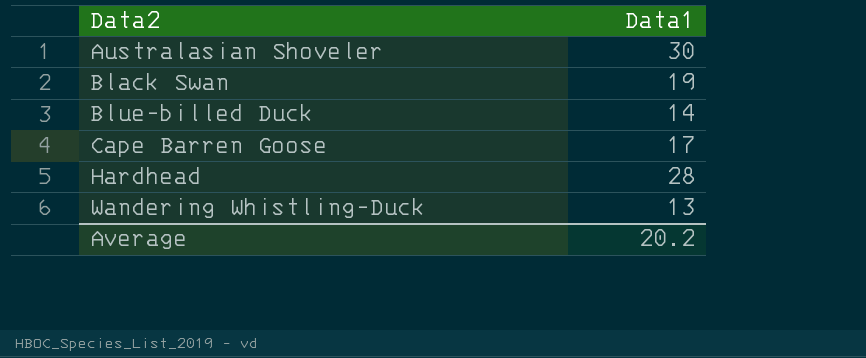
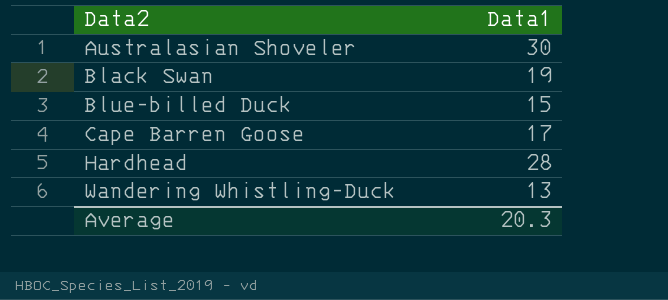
Blue-billed Duck | Data1: 14 -> 15
Average | Data1: 20.2 -> 20.3

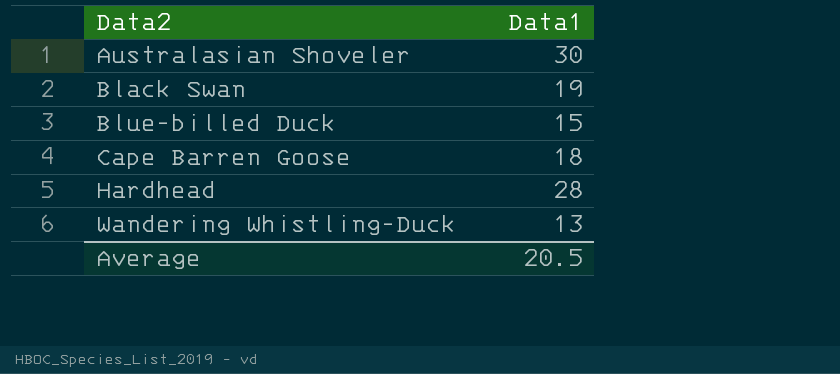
Cape Barren Goose | Data1: 17 -> 18
Average | Data1: 20.3 -> 20.5

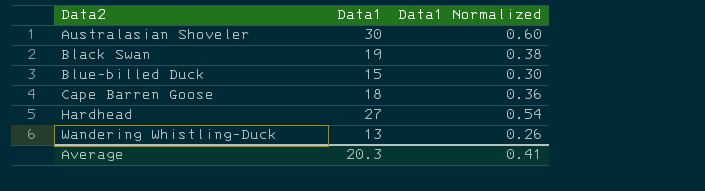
column Data1 Normalized | formula: none -> [Data1] * 0.02
Hardhead | Data1: 28 -> 27
Average | Data1: 20.5 -> 20.3

